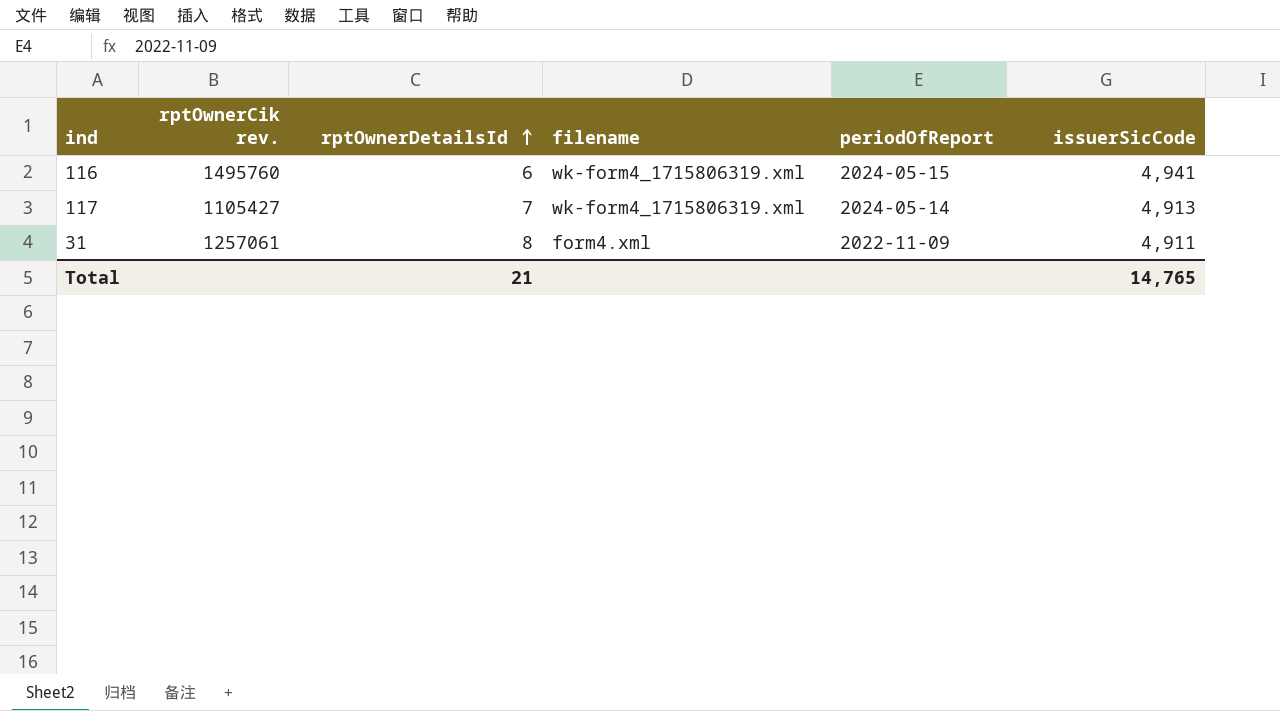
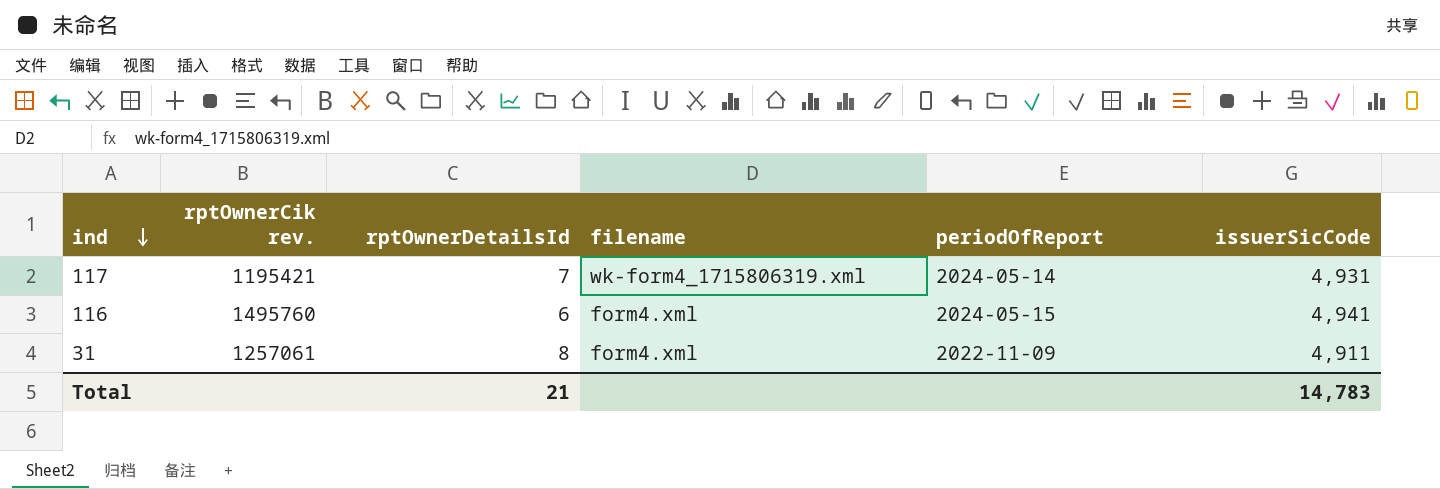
row order: rptOwnerDetailsId ascending -> ind descending
117 | rptOwnerCik rev.: 1105427 -> 1195421
117 | issuerSicCode: 4,913 -> 4,931
116 | filename: wk-form4_1715806319.xml -> form4.xml
Total | issuerSicCode: 14,765 -> 14,783

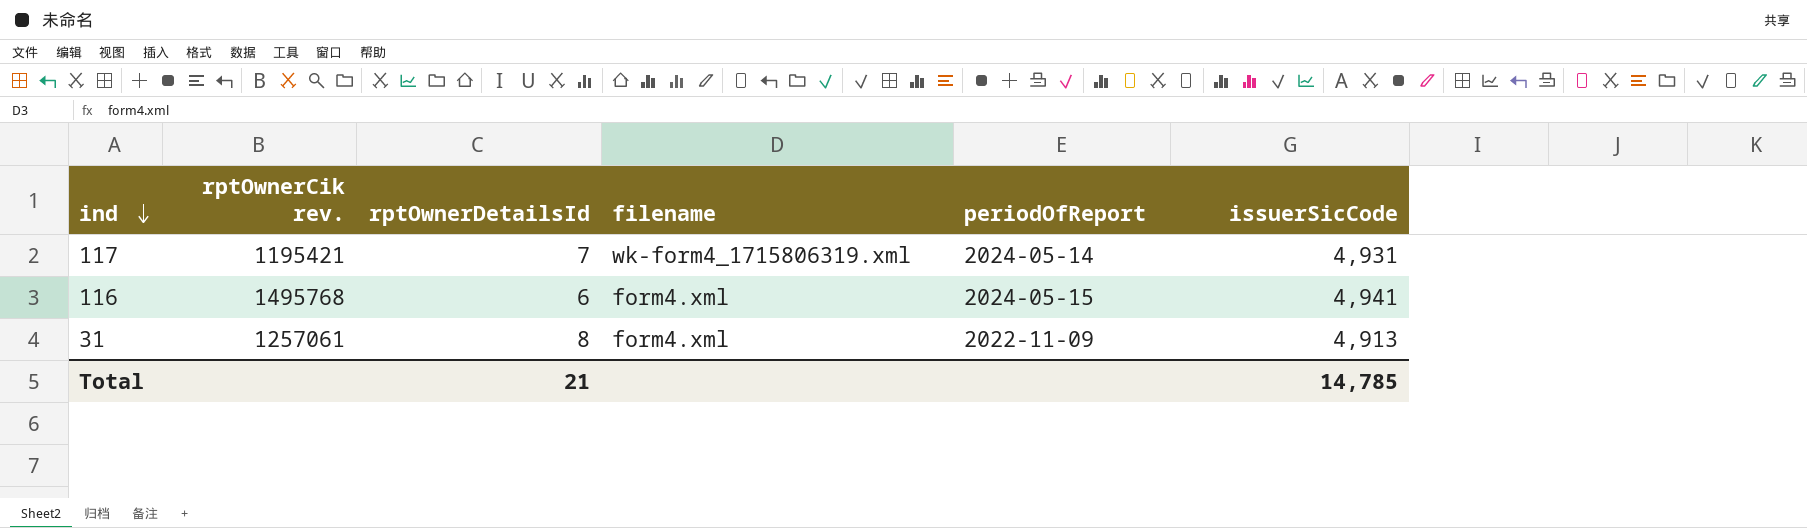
116 | rptOwnerCik rev.: 1495760 -> 1495768
31 | issuerSicCode: 4,911 -> 4,913
Total | issuerSicCode: 14,783 -> 14,785

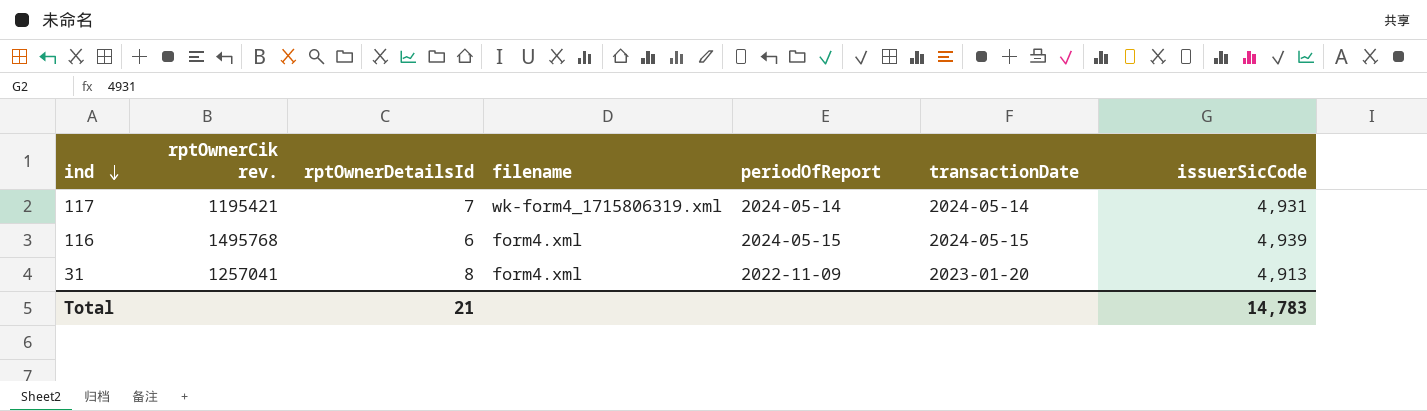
column transactionDate | position: none -> 6
116 | issuerSicCode: 4,941 -> 4,939
31 | rptOwnerCik rev.: 1257061 -> 1257041
Total | issuerSicCode: 14,785 -> 14,783

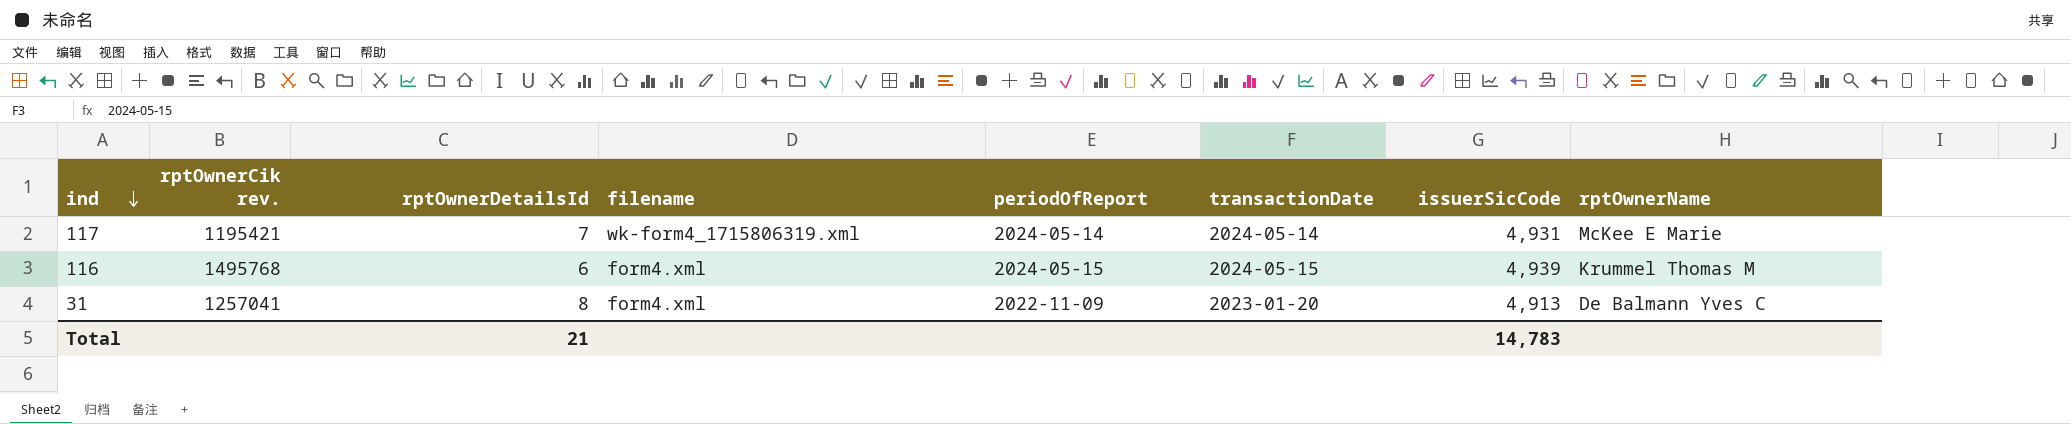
column rptOwnerName | position: none -> 8

